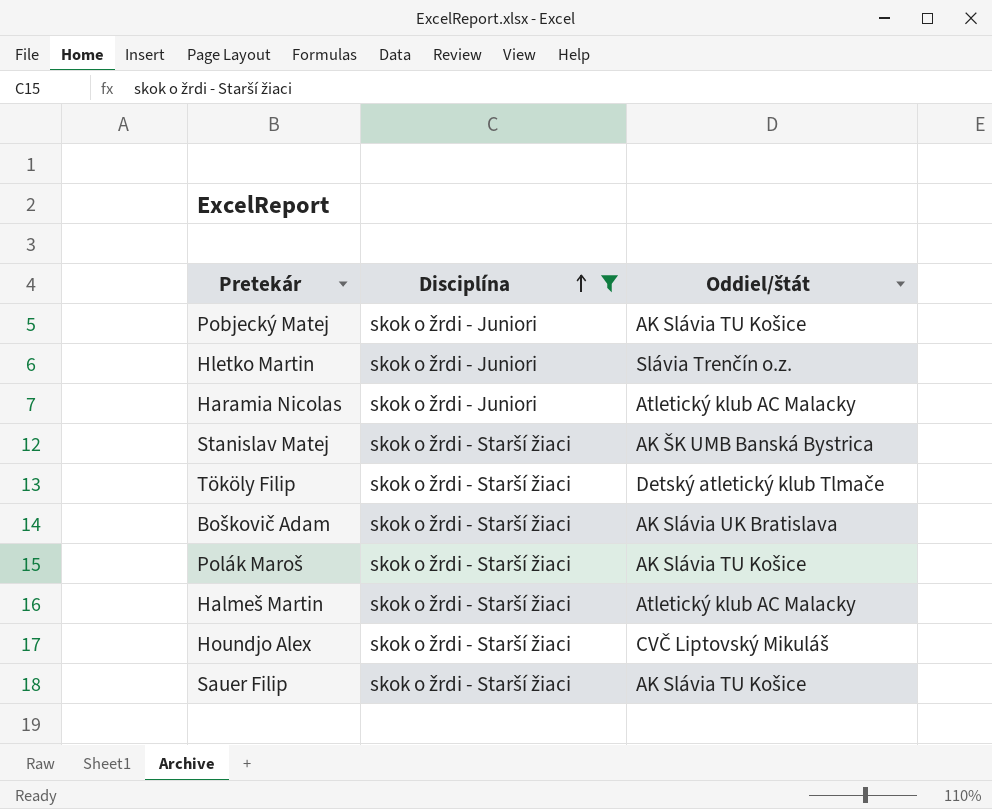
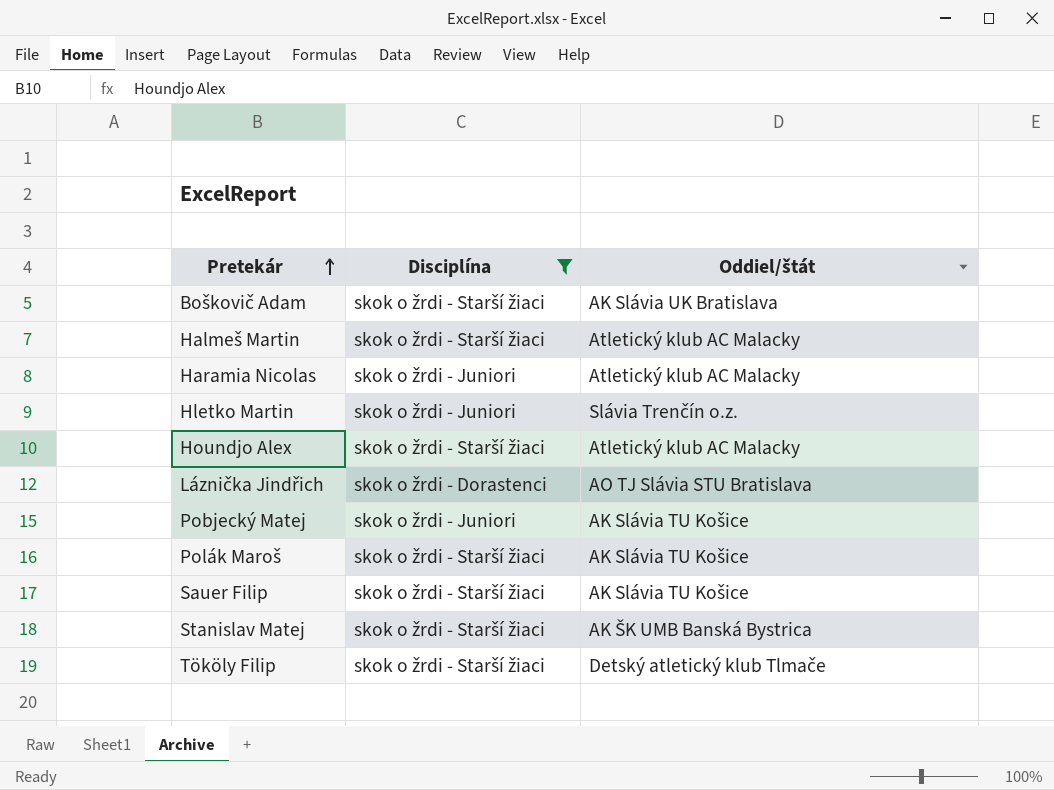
row order: Disciplína ascending -> Pretekár ascending
Houndjo Alex | Oddiel/štát: CVČ Liptovský Mikuláš -> Atletický klub AC Malacky
row Láznička Jindřich: none -> skok o žrdi - Dorastenci | AO TJ Slávia STU Bratislava

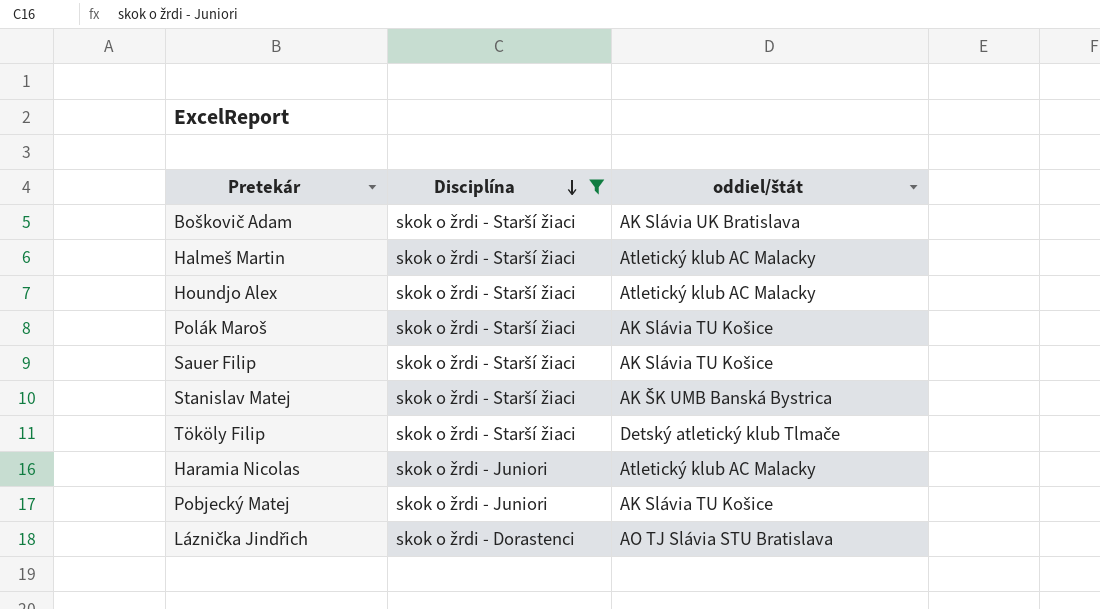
row order: Pretekár ascending -> Disciplína descending
column name: Oddiel/štát -> oddiel/štát
row Hletko Martin: skok o žrdi - Juniori | Slávia Trenčín o.z. -> none

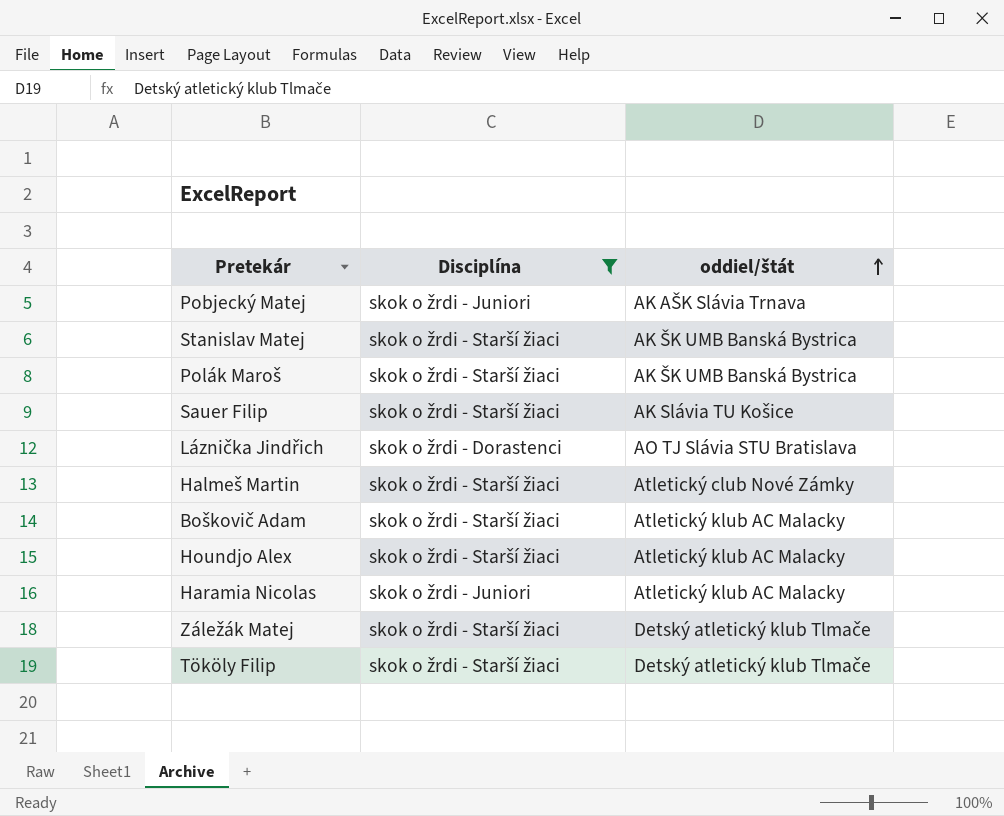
row order: Disciplína descending -> oddiel/štát ascending
Pobjecký Matej | oddiel/štát: AK Slávia TU Košice -> AK AŠK Slávia Trnava
Polák Maroš | oddiel/štát: AK Slávia TU Košice -> AK ŠK UMB Banská Bystrica
Halmeš Martin | oddiel/štát: Atletický klub AC Malacky -> Atletický club Nové Zámky
Boškovič Adam | oddiel/štát: AK Slávia UK Bratislava -> Atletický klub AC Malacky
row Záležák Matej: none -> skok o žrdi - Starší žiaci | Detský atletický klub Tlmače

